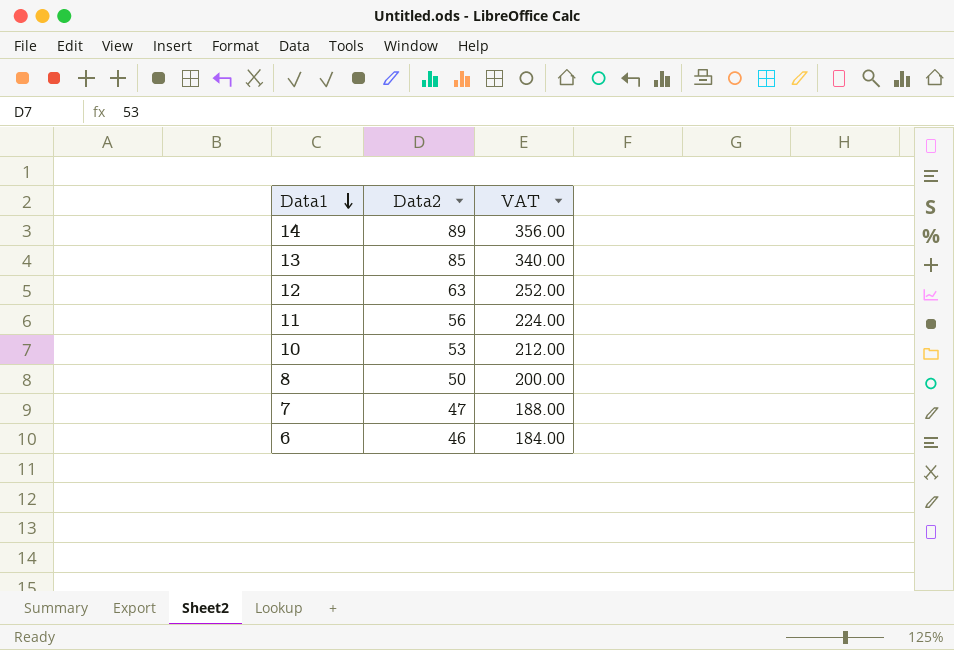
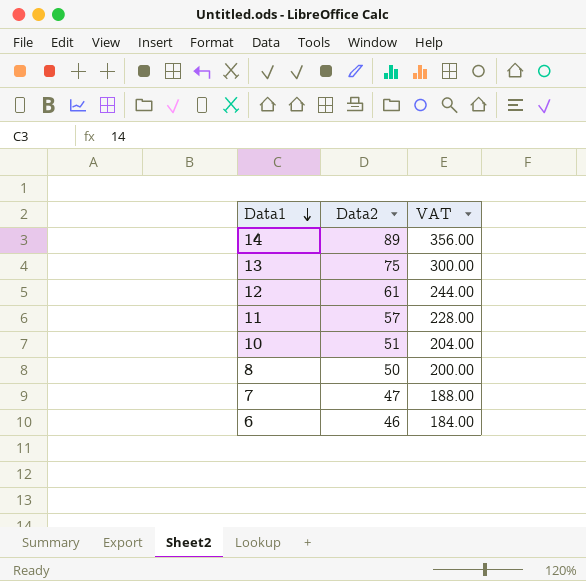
13 | Data2: 85 -> 75
13 | VAT: 340.00 -> 300.00
12 | Data2: 63 -> 61
12 | VAT: 252.00 -> 244.00
11 | Data2: 56 -> 57
11 | VAT: 224.00 -> 228.00
10 | Data2: 53 -> 51
10 | VAT: 212.00 -> 204.00

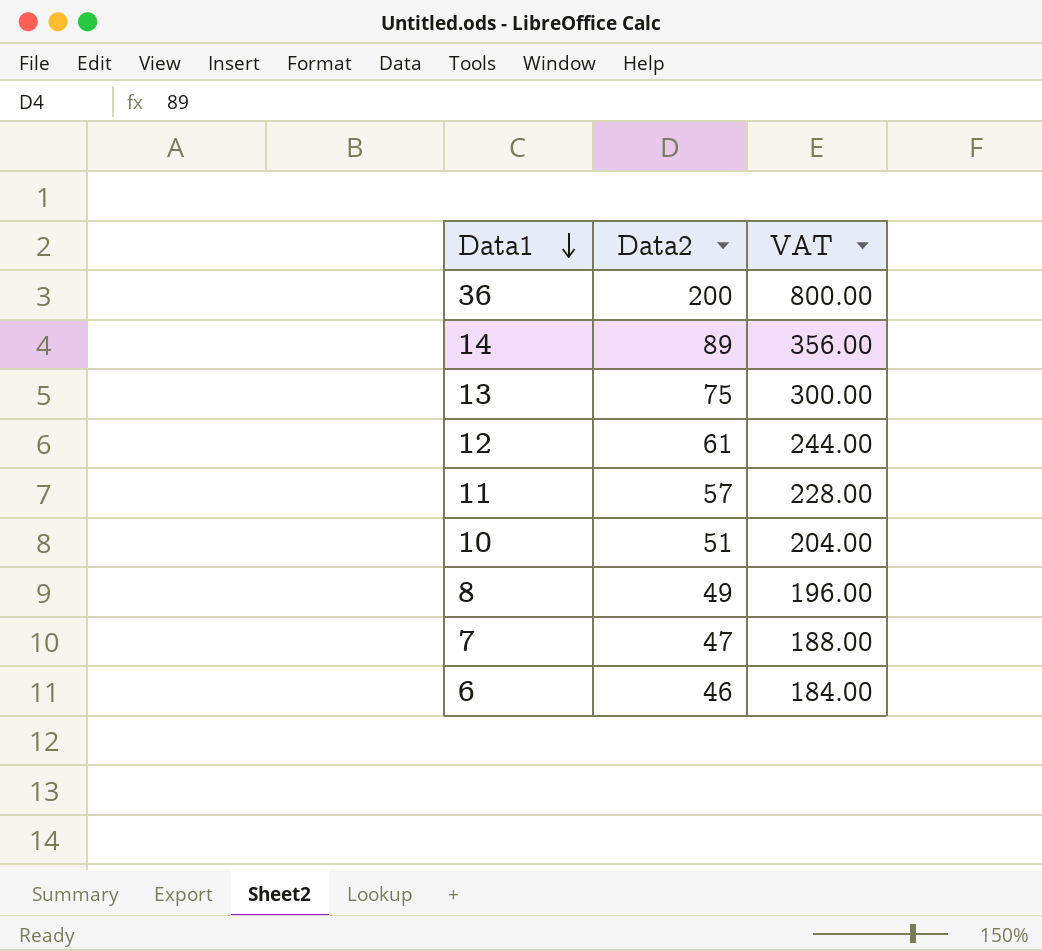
row 36: none -> 200 | 800.00
8 | Data2: 50 -> 49
8 | VAT: 200.00 -> 196.00

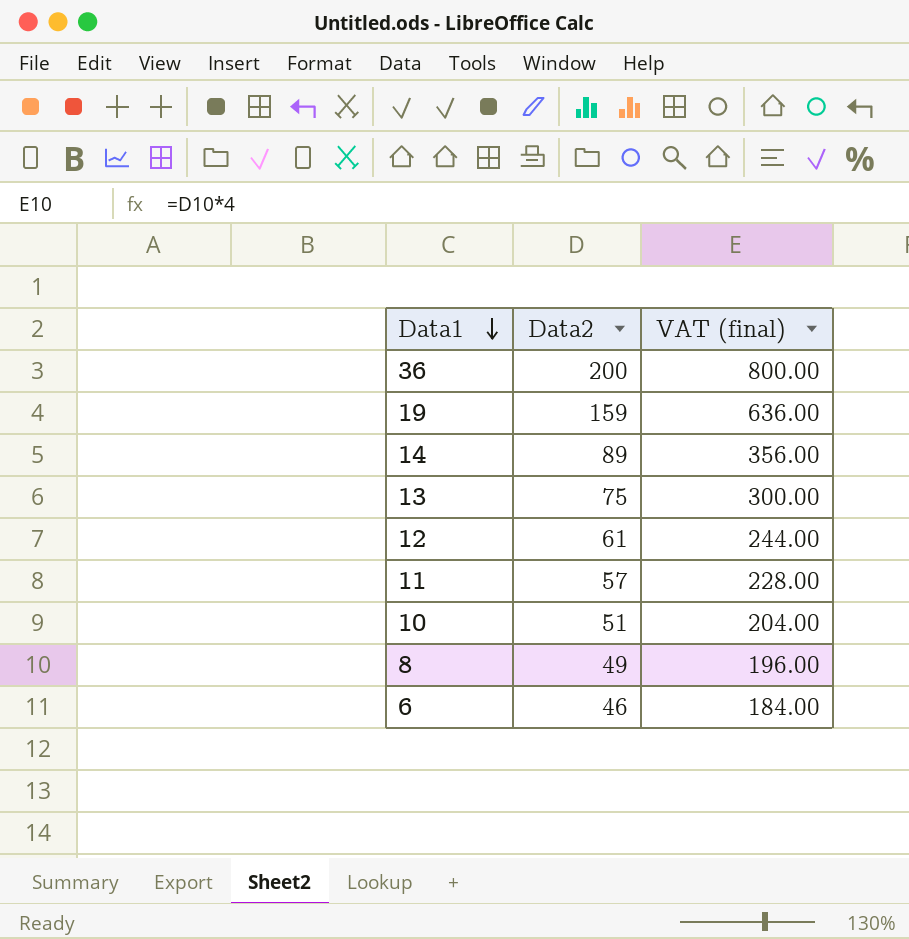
column name: VAT -> VAT (final)
row 7: 47 | 188.00 -> none
row 19: none -> 159 | 636.00

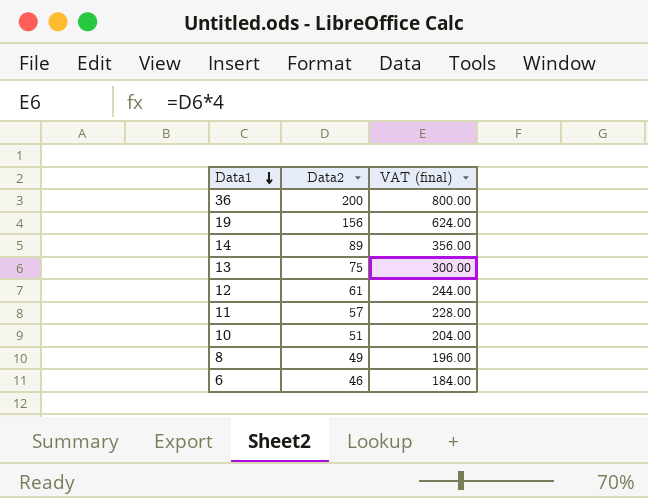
19 | Data2: 159 -> 156
19 | VAT (final): 636.00 -> 624.00

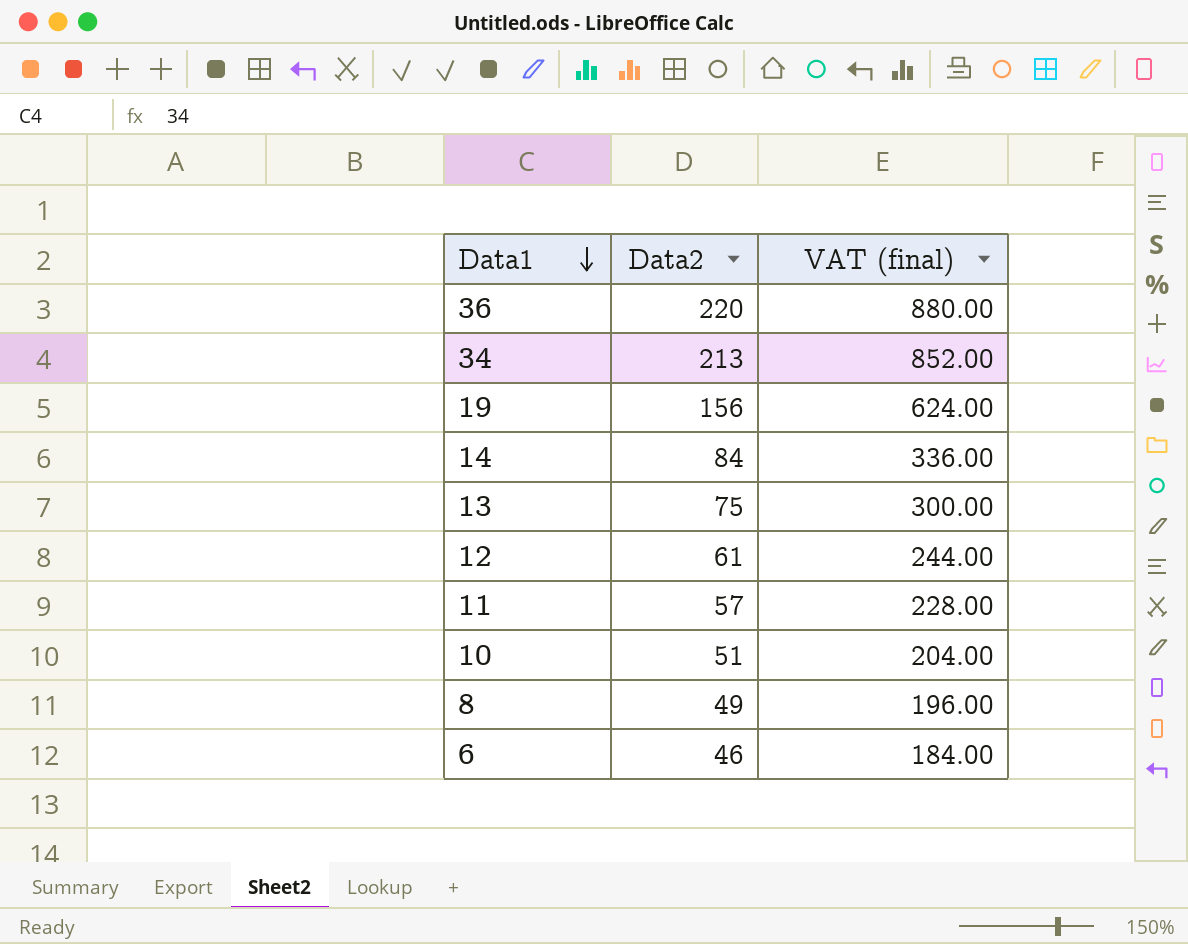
36 | Data2: 200 -> 220
36 | VAT (final): 800.00 -> 880.00
row 34: none -> 213 | 852.00
14 | Data2: 89 -> 84
14 | VAT (final): 356.00 -> 336.00

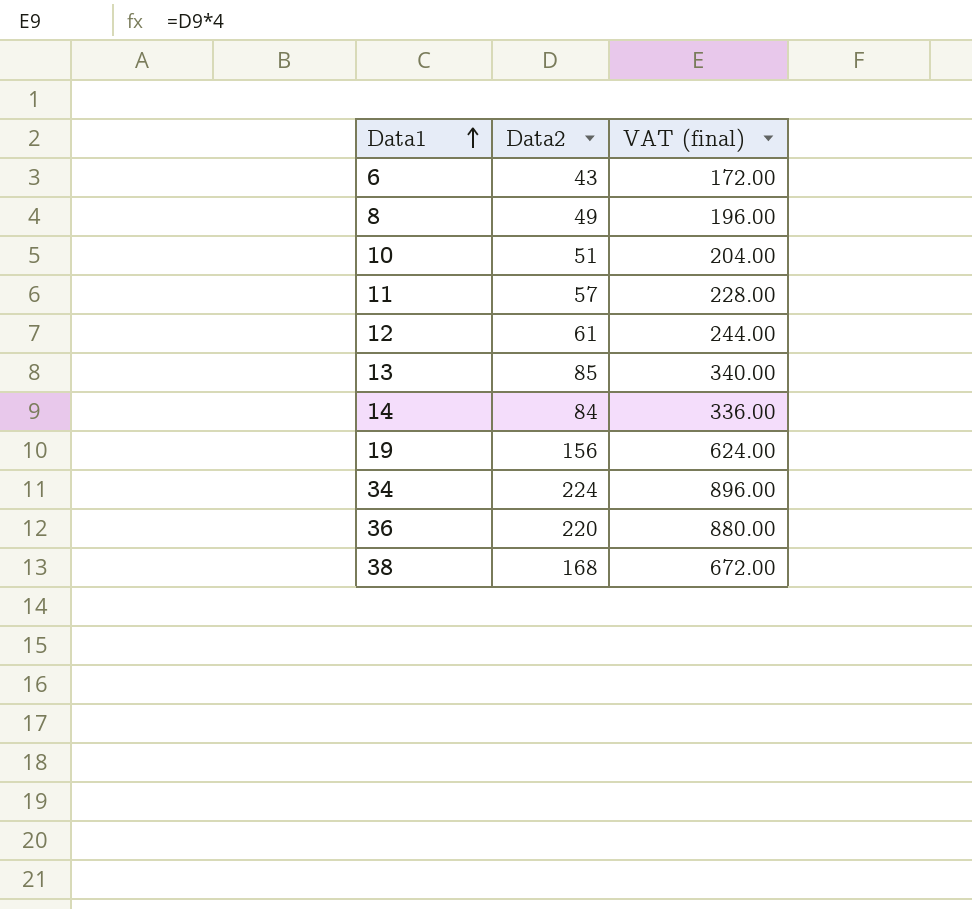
row order: Data1 descending -> Data1 ascending
6 | Data2: 46 -> 43
6 | VAT (final): 184.00 -> 172.00
13 | Data2: 75 -> 85
13 | VAT (final): 300.00 -> 340.00
34 | Data2: 213 -> 224
34 | VAT (final): 852.00 -> 896.00
row 38: none -> 168 | 672.00

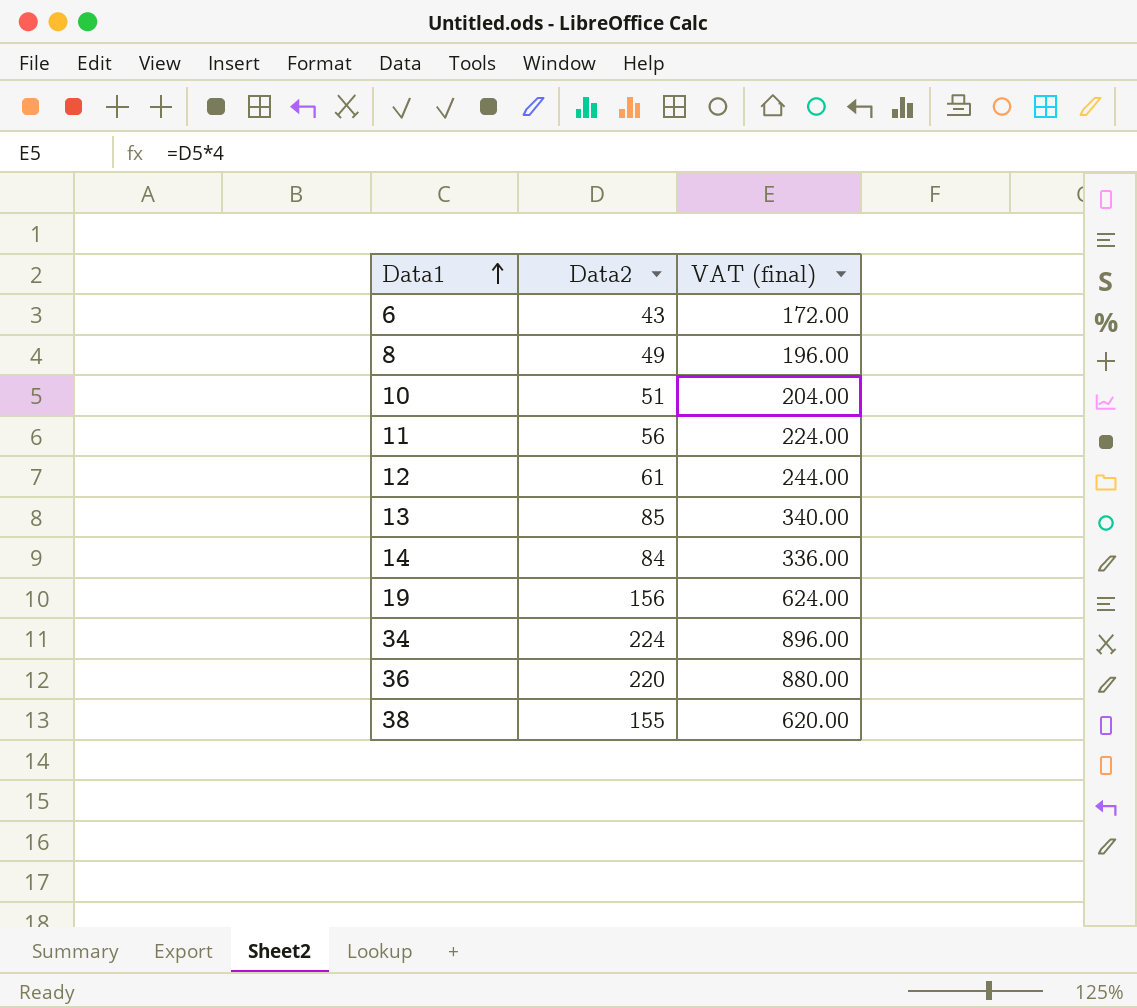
11 | Data2: 57 -> 56
11 | VAT (final): 228.00 -> 224.00
38 | Data2: 168 -> 155
38 | VAT (final): 672.00 -> 620.00

